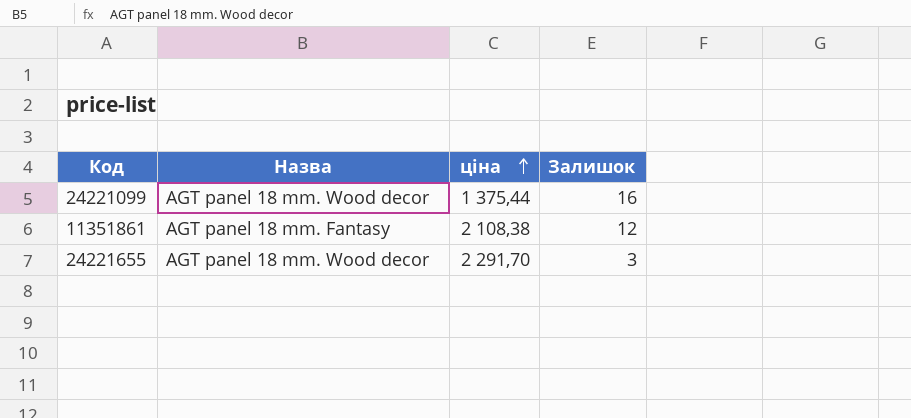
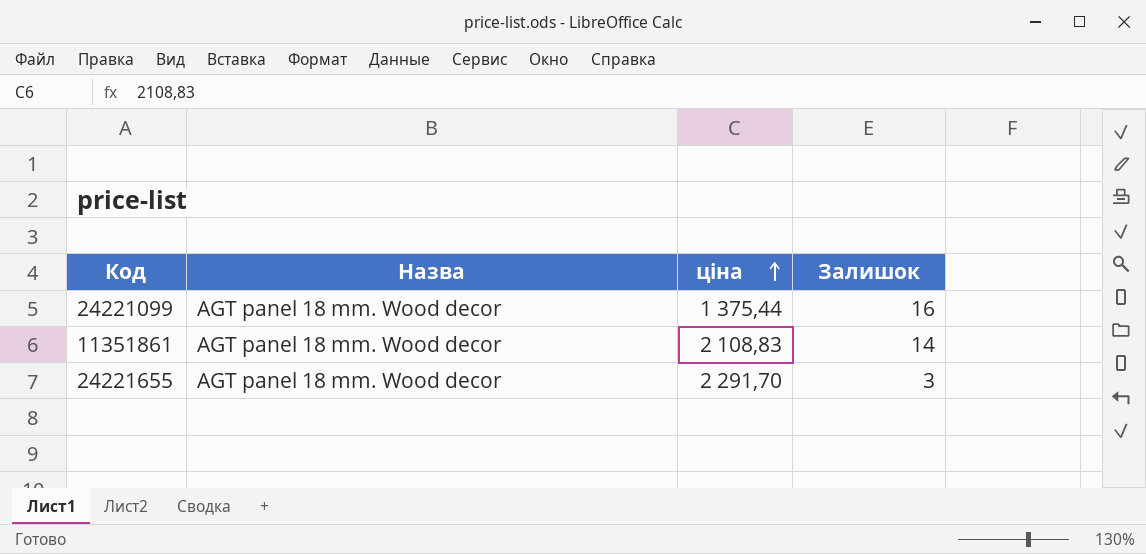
11351861 | Назва: AGT panel 18 mm. Fantasy -> AGT panel 18 mm. Wood decor
11351861 | ціна: 2 108,38 -> 2 108,83
11351861 | Залишок: 12 -> 14

